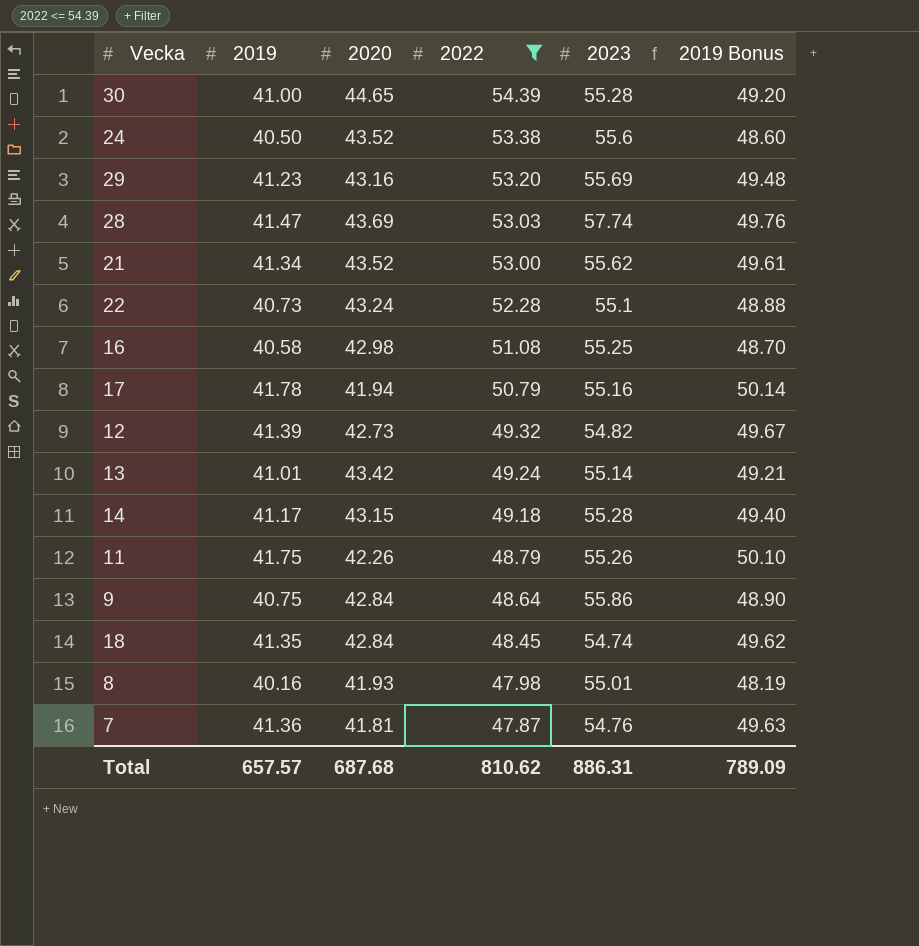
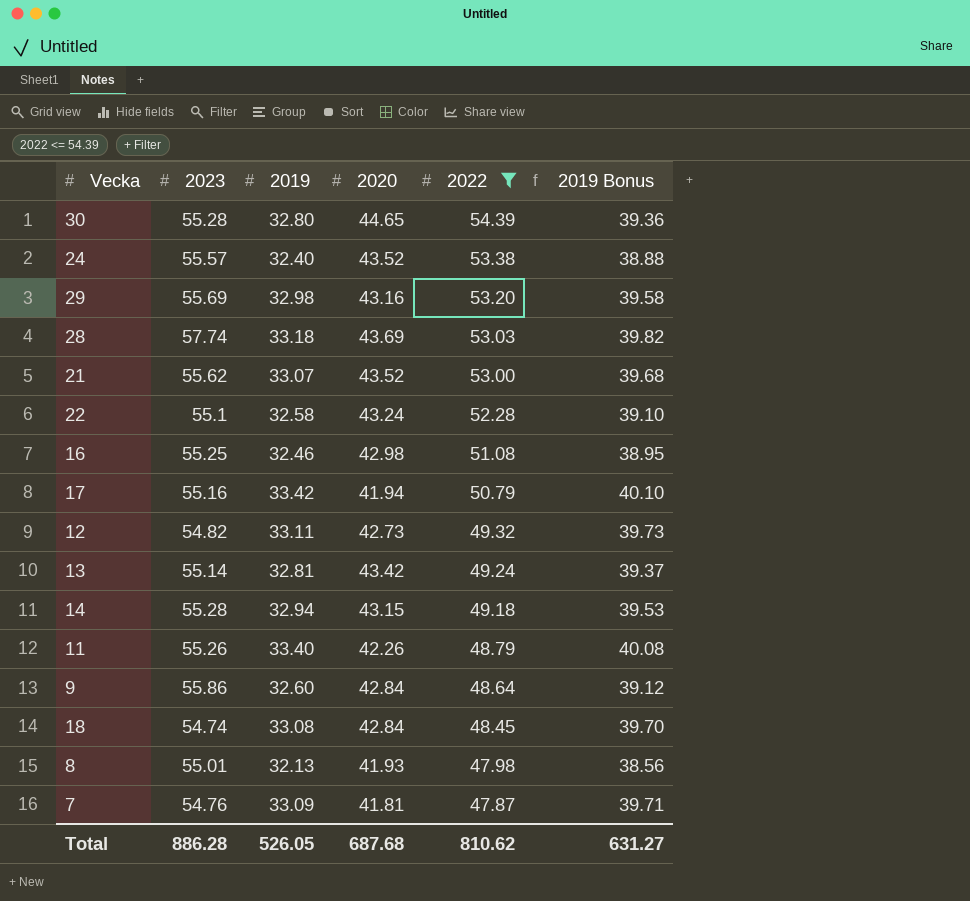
column 2023 | position: 5 -> 2
30 | 2019: 41.00 -> 32.80
30 | 2019 Bonus: 49.20 -> 39.36
24 | 2023: 55.6 -> 55.57
24 | 2019: 40.50 -> 32.40
24 | 2019 Bonus: 48.60 -> 38.88
29 | 2019: 41.23 -> 32.98
29 | 2019 Bonus: 49.48 -> 39.58
28 | 2019: 41.47 -> 33.18
28 | 2019 Bonus: 49.76 -> 39.82
21 | 2019: 41.34 -> 33.07
21 | 2019 Bonus: 49.61 -> 39.68
22 | 2019: 40.73 -> 32.58
22 | 2019 Bonus: 48.88 -> 39.10
16 | 2019: 40.58 -> 32.46
16 | 2019 Bonus: 48.70 -> 38.95
17 | 2019: 41.78 -> 33.42
17 | 2019 Bonus: 50.14 -> 40.10
12 | 2019: 41.39 -> 33.11
12 | 2019 Bonus: 49.67 -> 39.73
13 | 2019: 41.01 -> 32.81
13 | 2019 Bonus: 49.21 -> 39.37
14 | 2019: 41.17 -> 32.94
14 | 2019 Bonus: 49.40 -> 39.53
11 | 2019: 41.75 -> 33.40
11 | 2019 Bonus: 50.10 -> 40.08
9 | 2019: 40.75 -> 32.60
9 | 2019 Bonus: 48.90 -> 39.12
18 | 2019: 41.35 -> 33.08
18 | 2019 Bonus: 49.62 -> 39.70
8 | 2019: 40.16 -> 32.13
8 | 2019 Bonus: 48.19 -> 38.56
7 | 2019: 41.36 -> 33.09
7 | 2019 Bonus: 49.63 -> 39.71
Total | 2023: 886.31 -> 886.28
Total | 2019: 657.57 -> 526.05
Total | 2019 Bonus: 789.09 -> 631.27

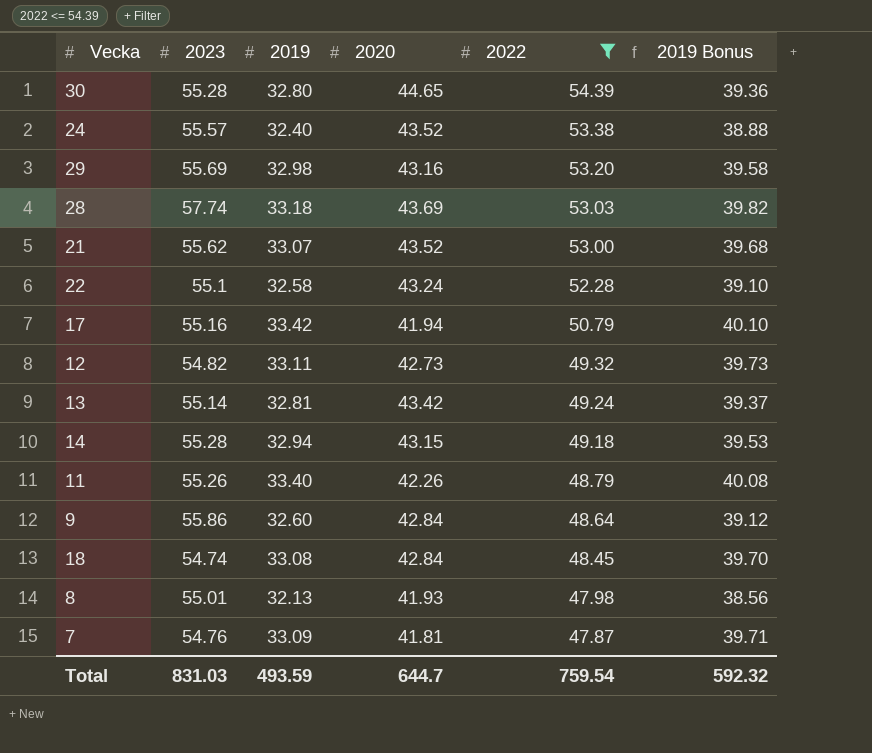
row 16: 55.25 | 32.46 | 42.98 | 51.08 | 38.95 -> none
Total | 2023: 886.28 -> 831.03
Total | 2019: 526.05 -> 493.59
Total | 2020: 687.68 -> 644.7
Total | 2022: 810.62 -> 759.54
Total | 2019 Bonus: 631.27 -> 592.32

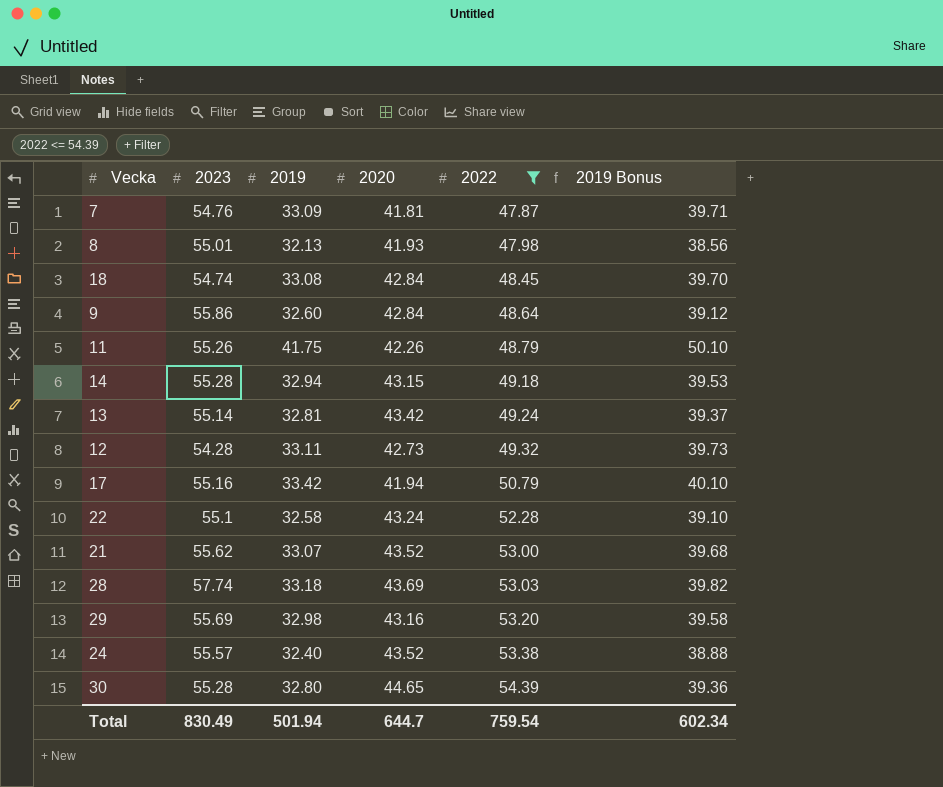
row order: 2022 descending -> 2022 ascending
11 | 2019: 33.40 -> 41.75
11 | 2019 Bonus: 40.08 -> 50.10
12 | 2023: 54.82 -> 54.28
Total | 2023: 831.03 -> 830.49
Total | 2019: 493.59 -> 501.94
Total | 2019 Bonus: 592.32 -> 602.34

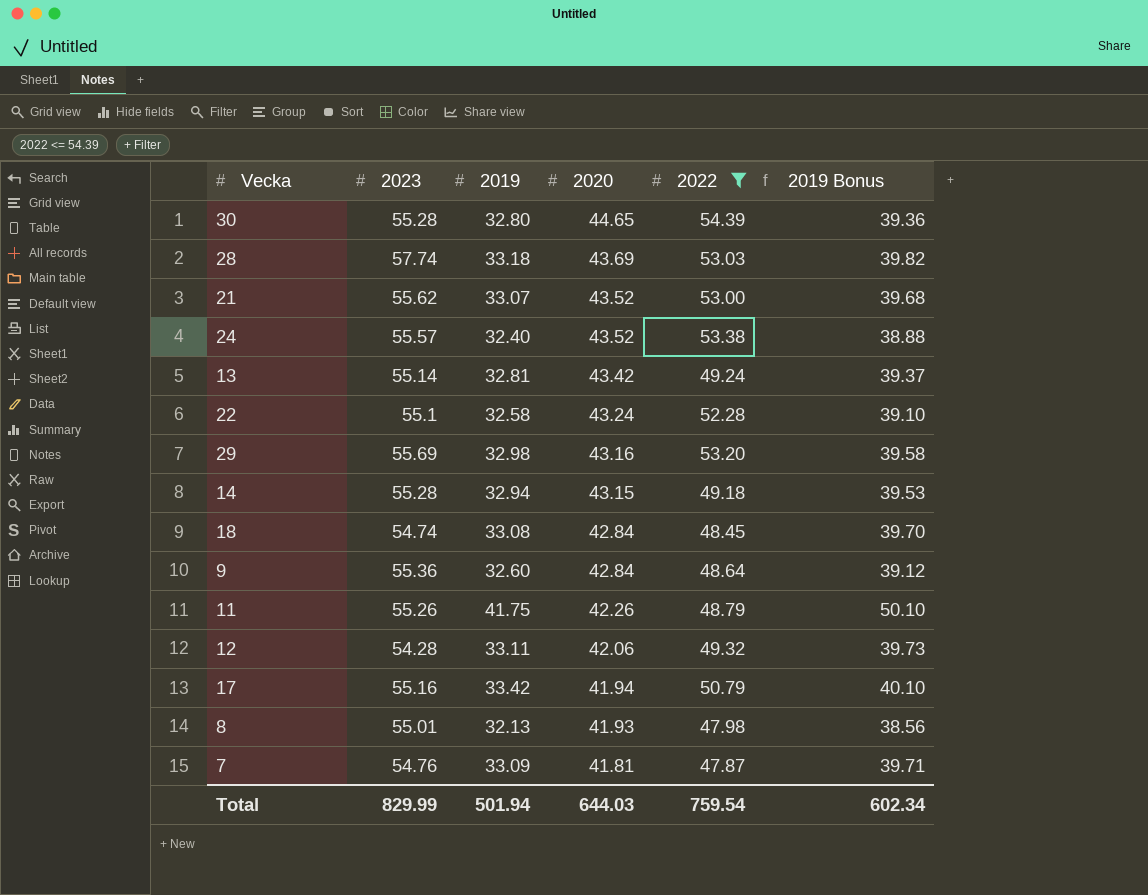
row order: 2022 ascending -> 2020 descending
9 | 2023: 55.86 -> 55.36
12 | 2020: 42.73 -> 42.06
Total | 2023: 830.49 -> 829.99
Total | 2020: 644.7 -> 644.03

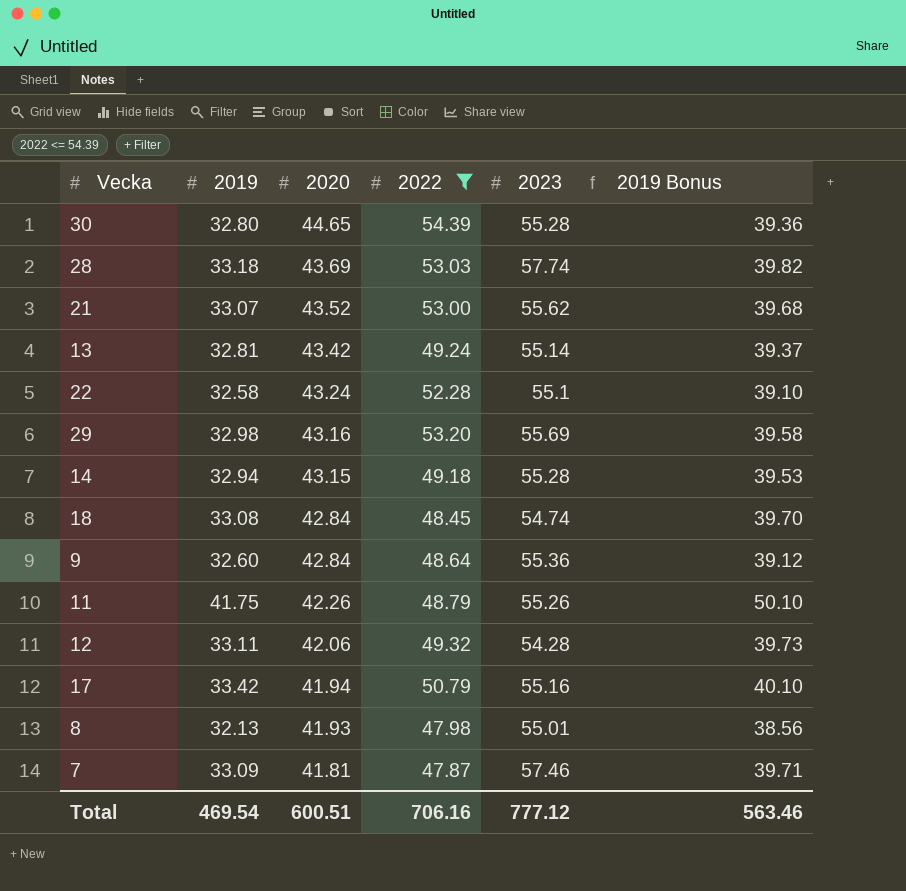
column 2023 | position: 2 -> 5
row 24: 55.57 | 32.40 | 43.52 | 53.38 | 38.88 -> none
7 | 2023: 54.76 -> 57.46
Total | 2019: 501.94 -> 469.54
Total | 2020: 644.03 -> 600.51
Total | 2022: 759.54 -> 706.16
Total | 2023: 829.99 -> 777.12
Total | 2019 Bonus: 602.34 -> 563.46

